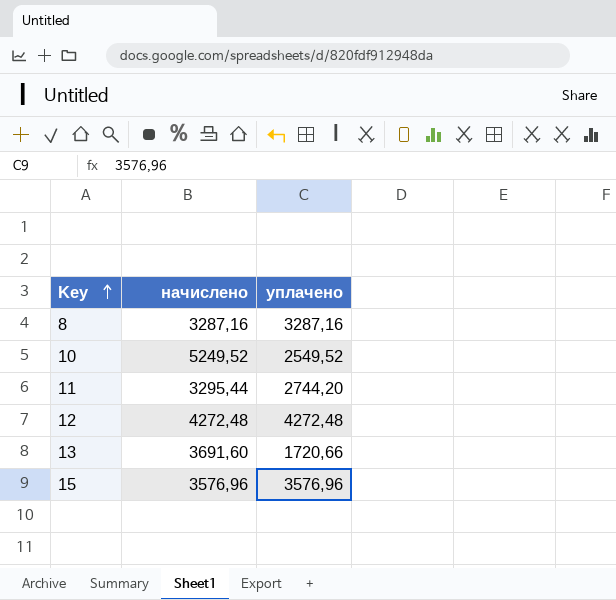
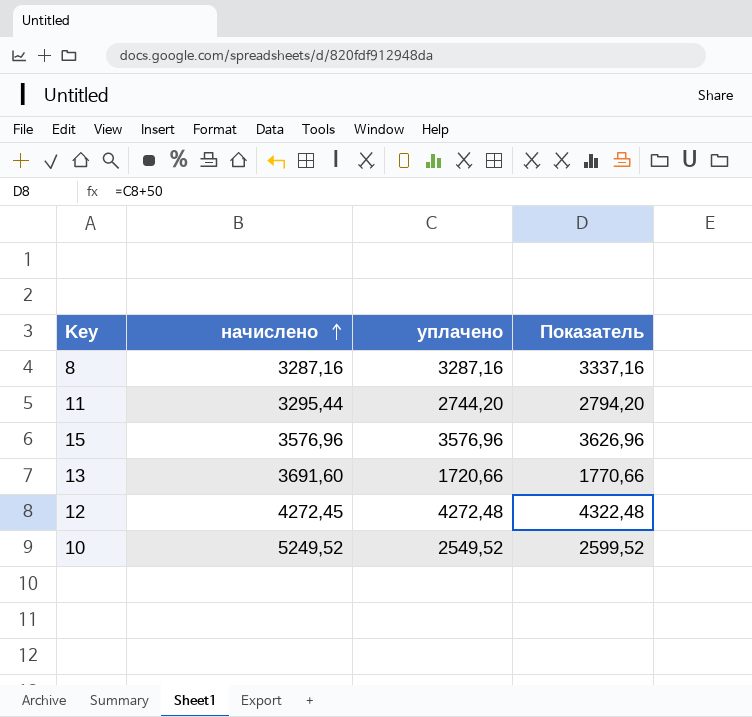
row order: Key ascending -> начислено ascending
column Показатель | formula: none -> [уплачено] + 50
12 | начислено: 4272,48 -> 4272,45

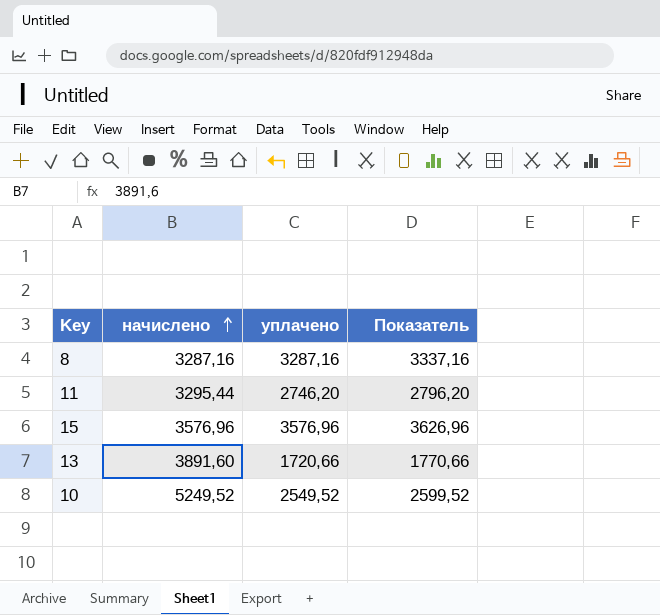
row 12: 4272,45 | 4272,48 | 4322,48 -> none
11 | уплачено: 2744,20 -> 2746,20
11 | Показатель: 2794,20 -> 2796,20
13 | начислено: 3691,60 -> 3891,60

